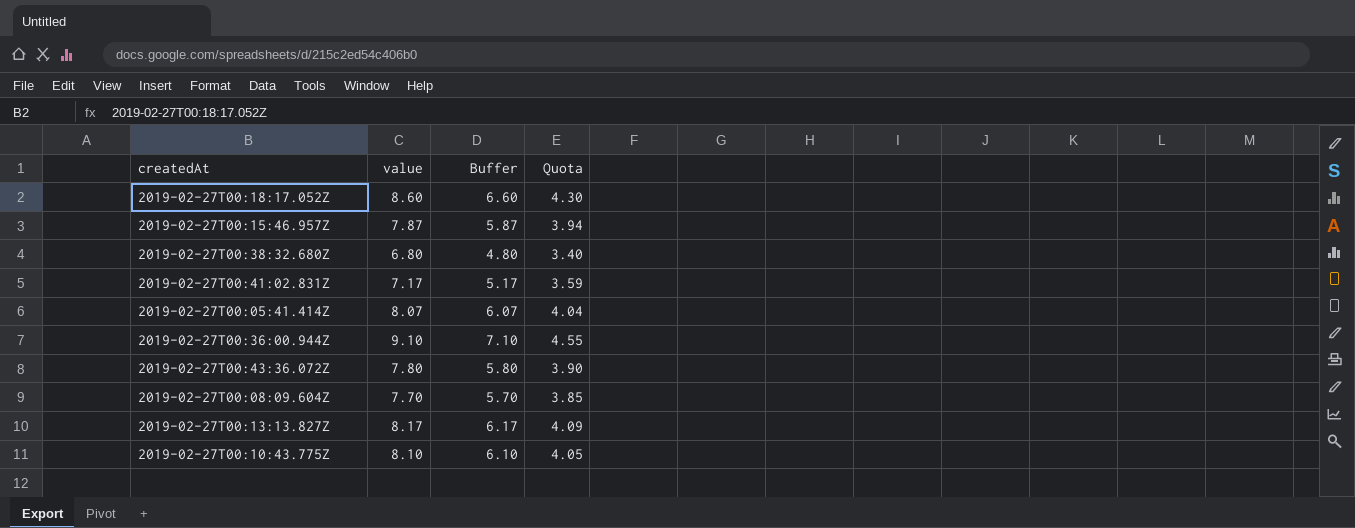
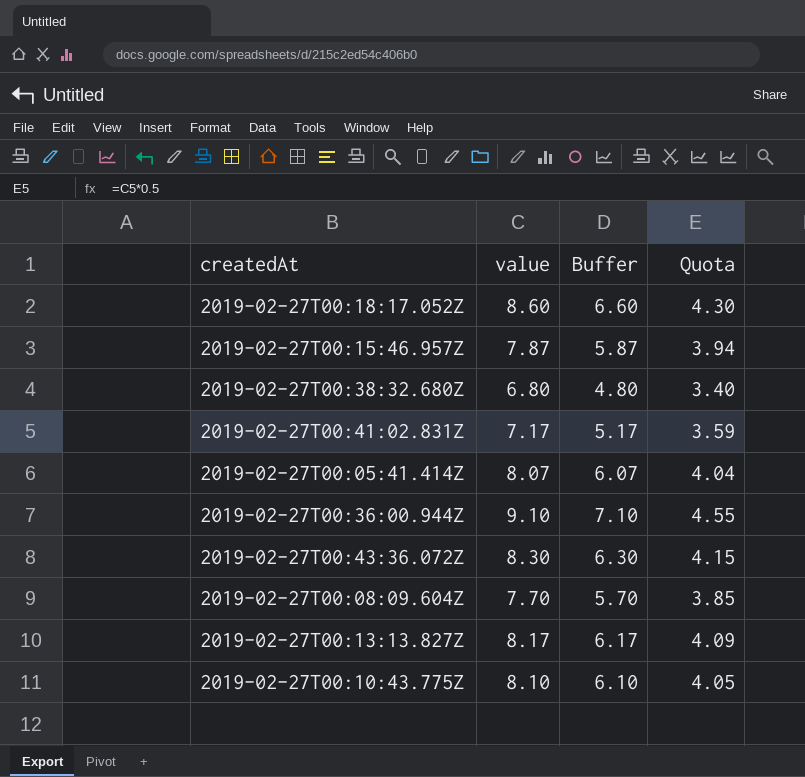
2019-02-27T00:43:36.072Z | value: 7.80 -> 8.30
2019-02-27T00:43:36.072Z | Buffer: 5.80 -> 6.30
2019-02-27T00:43:36.072Z | Quota: 3.90 -> 4.15

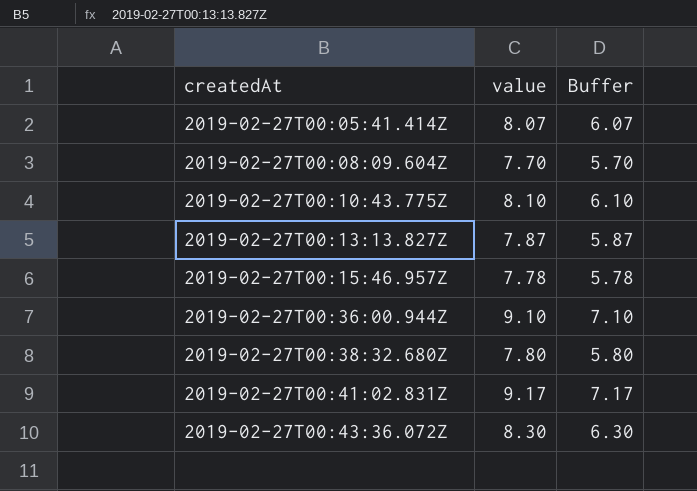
row order: none -> createdAt ascending
column Quota | formula: [value] * 0.5 -> none
row 2019-02-27T00:18:17.052Z: 8.60 | 6.60 | 4.30 -> none
2019-02-27T00:13:13.827Z | value: 8.17 -> 7.87
2019-02-27T00:13:13.827Z | Buffer: 6.17 -> 5.87
2019-02-27T00:15:46.957Z | value: 7.87 -> 7.78
2019-02-27T00:15:46.957Z | Buffer: 5.87 -> 5.78
2019-02-27T00:38:32.680Z | value: 6.80 -> 7.80
2019-02-27T00:38:32.680Z | Buffer: 4.80 -> 5.80
2019-02-27T00:41:02.831Z | value: 7.17 -> 9.17
2019-02-27T00:41:02.831Z | Buffer: 5.17 -> 7.17

